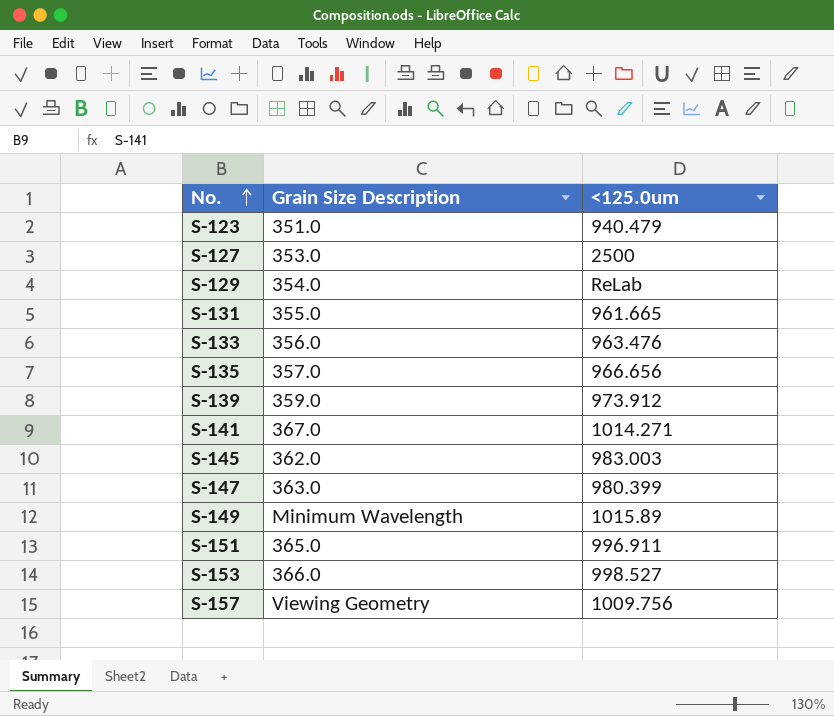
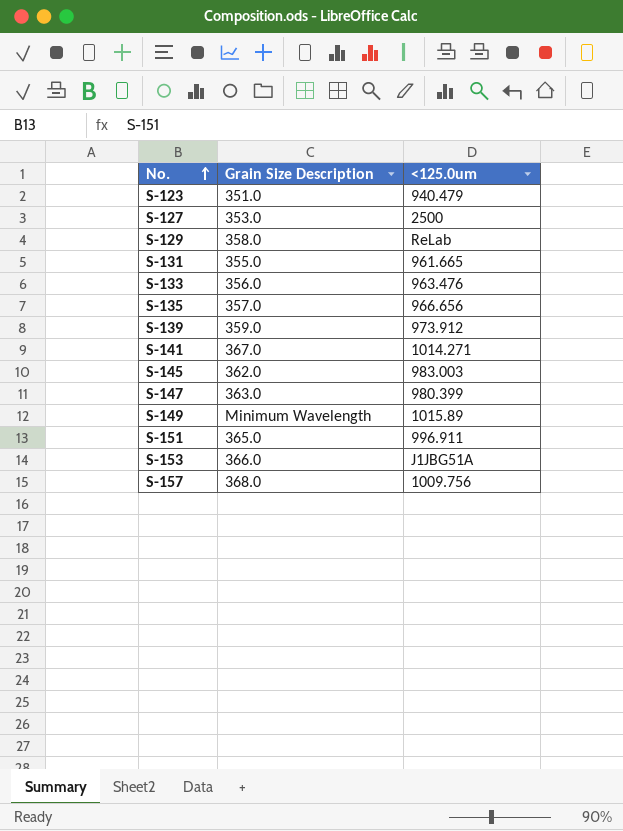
S-129 | Grain Size Description: 354.0 -> 358.0
S-153 | <125.0um: 998.527 -> J1JBG51A
S-157 | Grain Size Description: Viewing Geometry -> 368.0

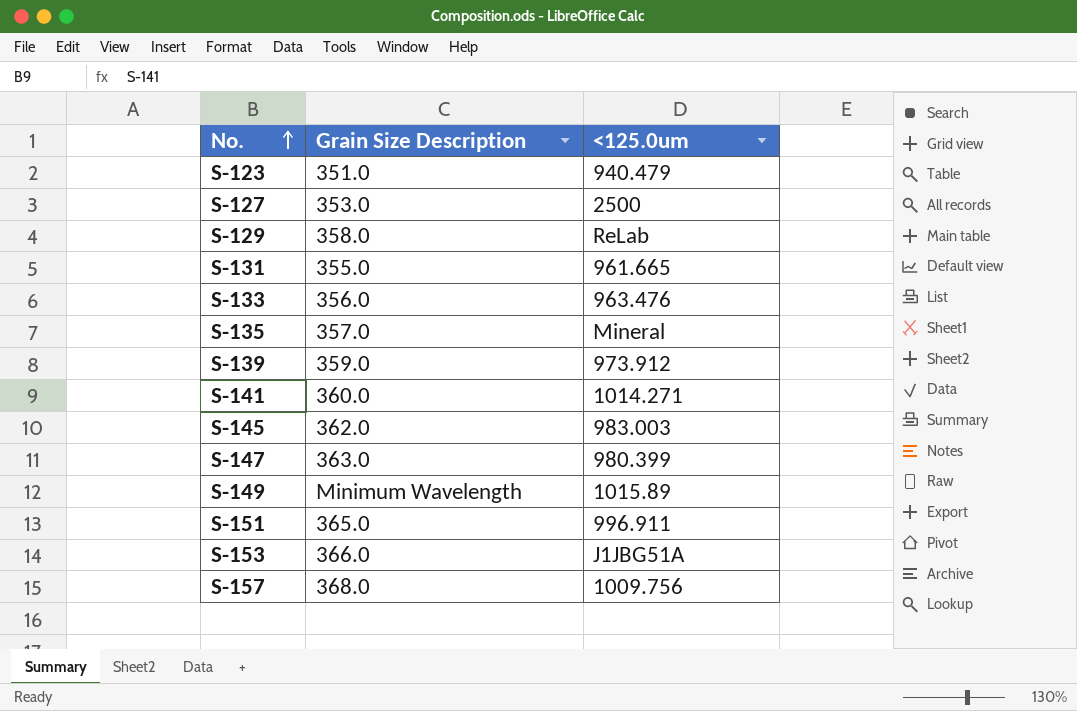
S-135 | <125.0um: 966.656 -> Mineral
S-141 | Grain Size Description: 367.0 -> 360.0

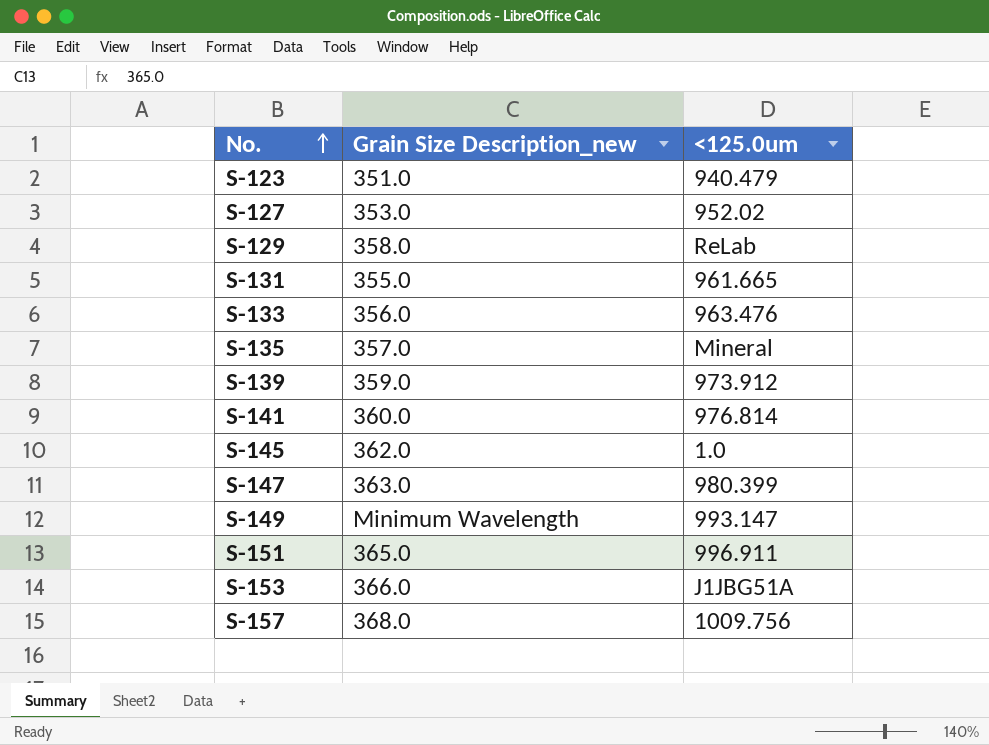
column name: Grain Size Description -> Grain Size Description_new
S-127 | <125.0um: 2500 -> 952.02
S-141 | <125.0um: 1014.271 -> 976.814
S-145 | <125.0um: 983.003 -> 1.0
S-149 | <125.0um: 1015.89 -> 993.147

